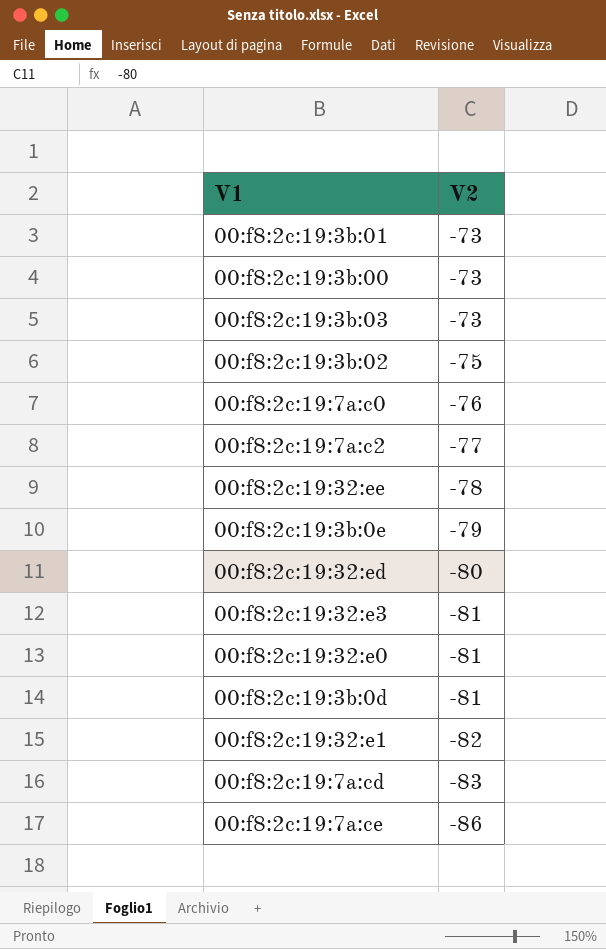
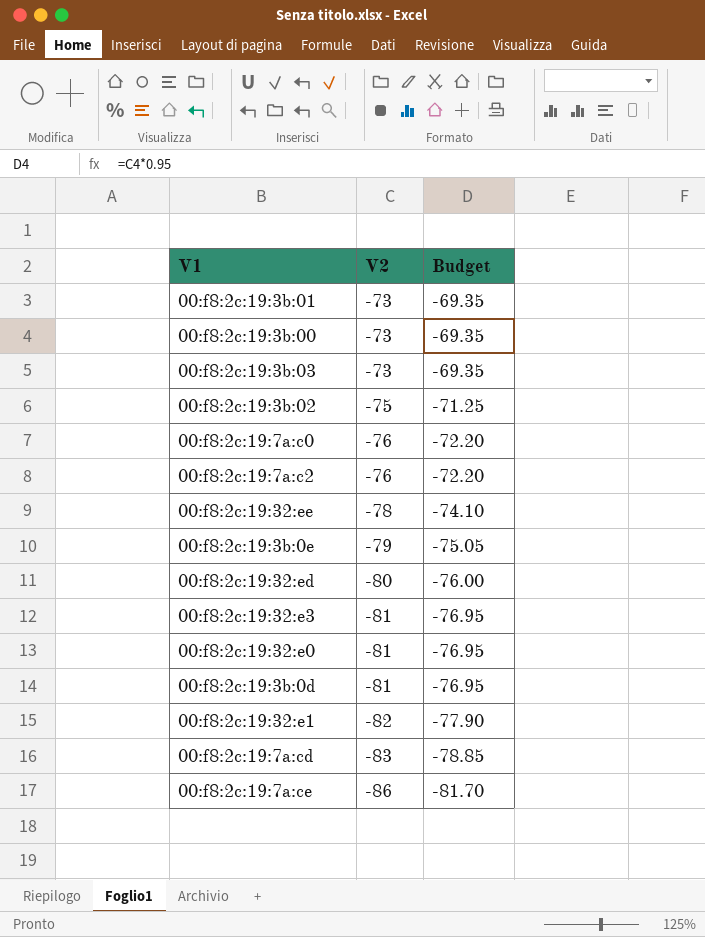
column Budget | formula: none -> [V2] * 0.95
00:f8:2c:19:7a:c2 | V2: -77 -> -76

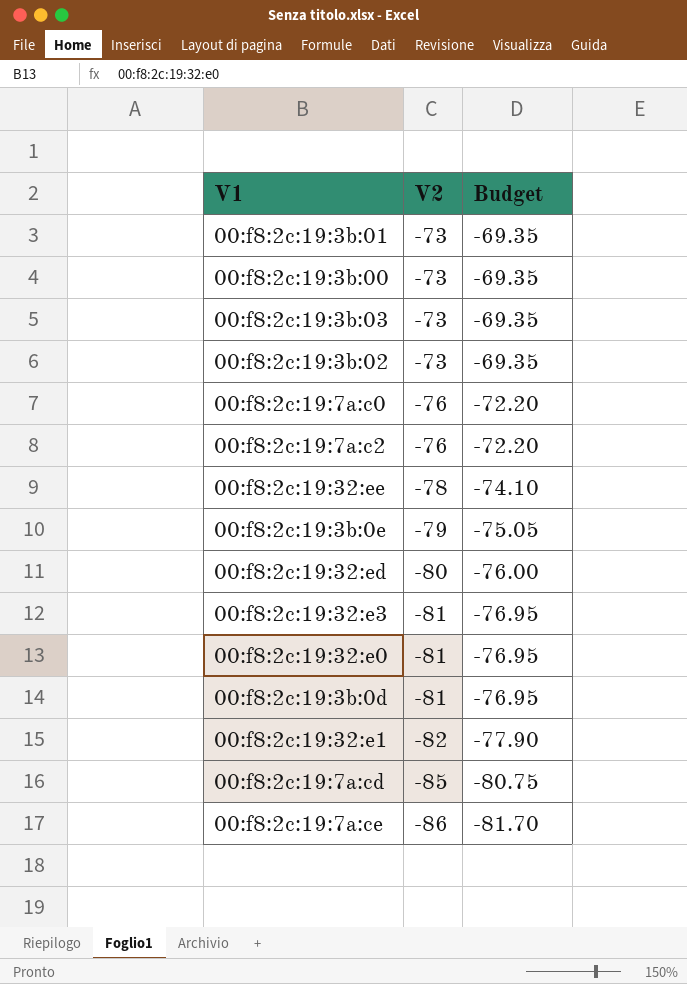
00:f8:2c:19:3b:02 | V2: -75 -> -73
00:f8:2c:19:3b:02 | Budget: -71.25 -> -69.35
00:f8:2c:19:7a:cd | V2: -83 -> -85
00:f8:2c:19:7a:cd | Budget: -78.85 -> -80.75

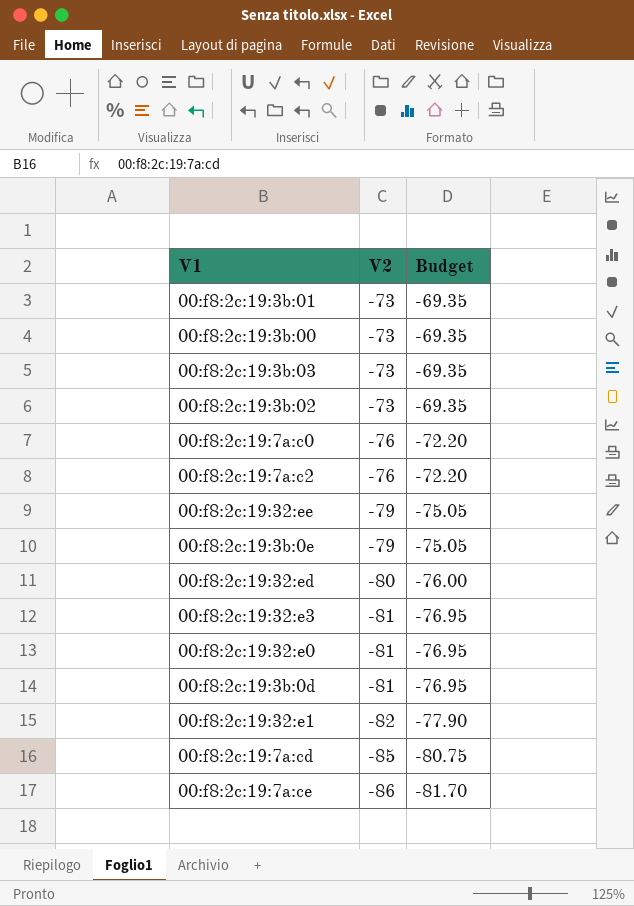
00:f8:2c:19:32:ee | V2: -78 -> -79
00:f8:2c:19:32:ee | Budget: -74.10 -> -75.05

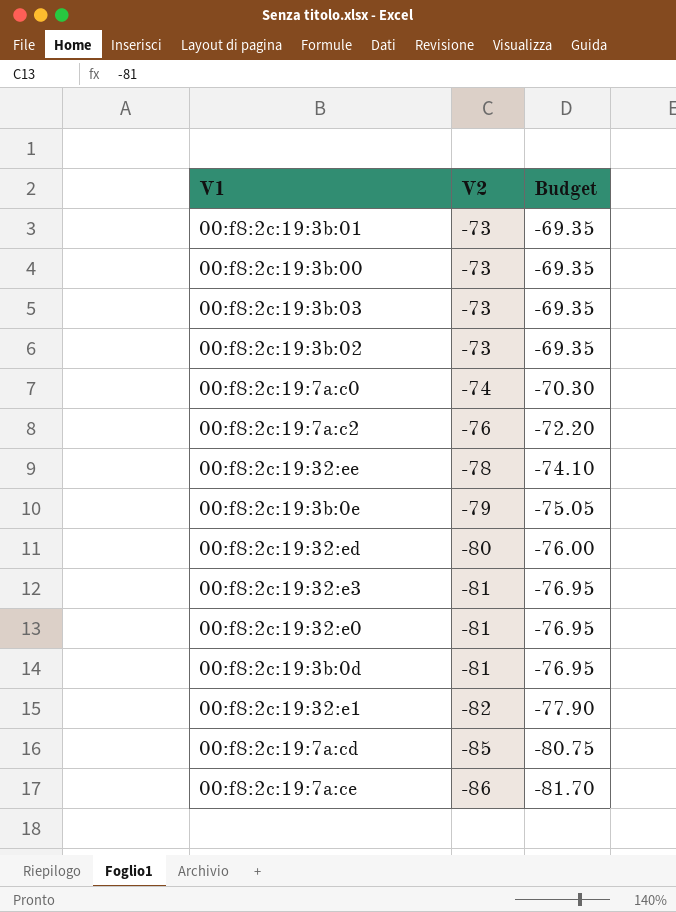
00:f8:2c:19:7a:c0 | V2: -76 -> -74
00:f8:2c:19:7a:c0 | Budget: -72.20 -> -70.30
00:f8:2c:19:32:ee | V2: -79 -> -78
00:f8:2c:19:32:ee | Budget: -75.05 -> -74.10

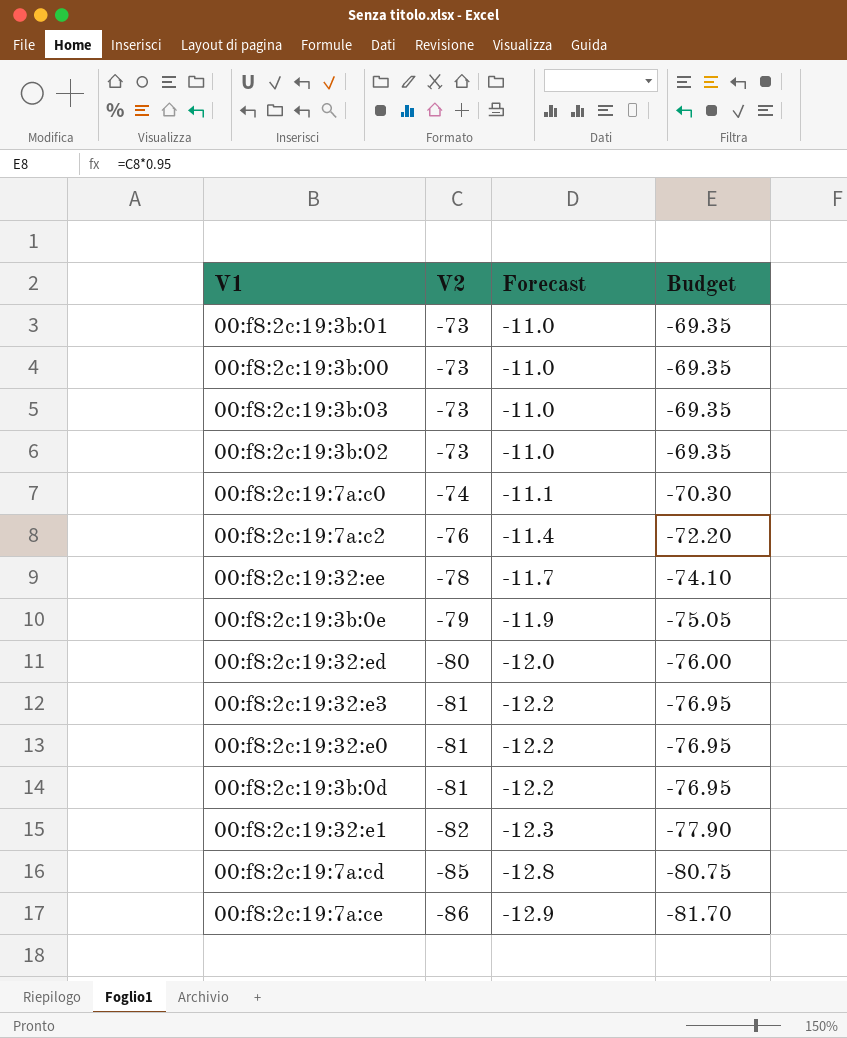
column Forecast | formula: none -> [V2] * 0.15

